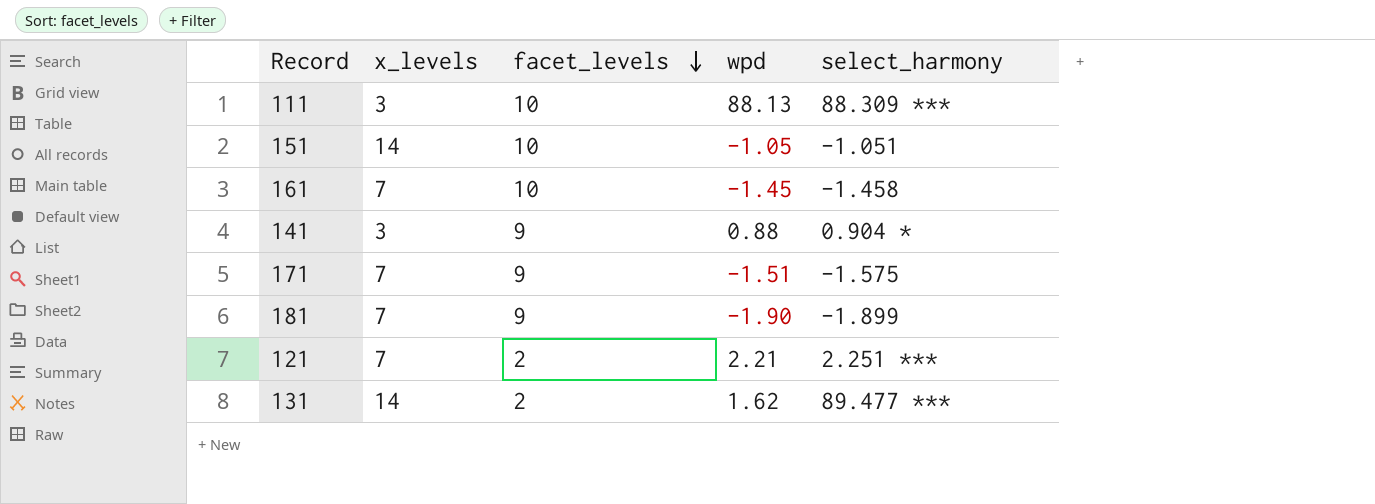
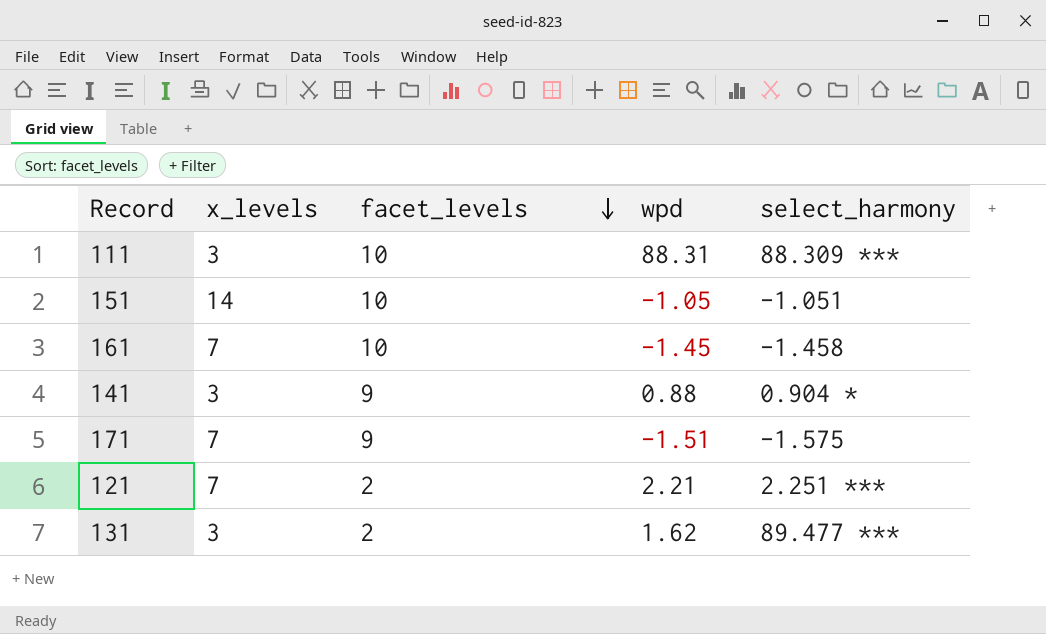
row 181: 7 | 9 | -1.90 | -1.899 -> none
111 | wpd: 88.13 -> 88.31
131 | x_levels: 14 -> 3

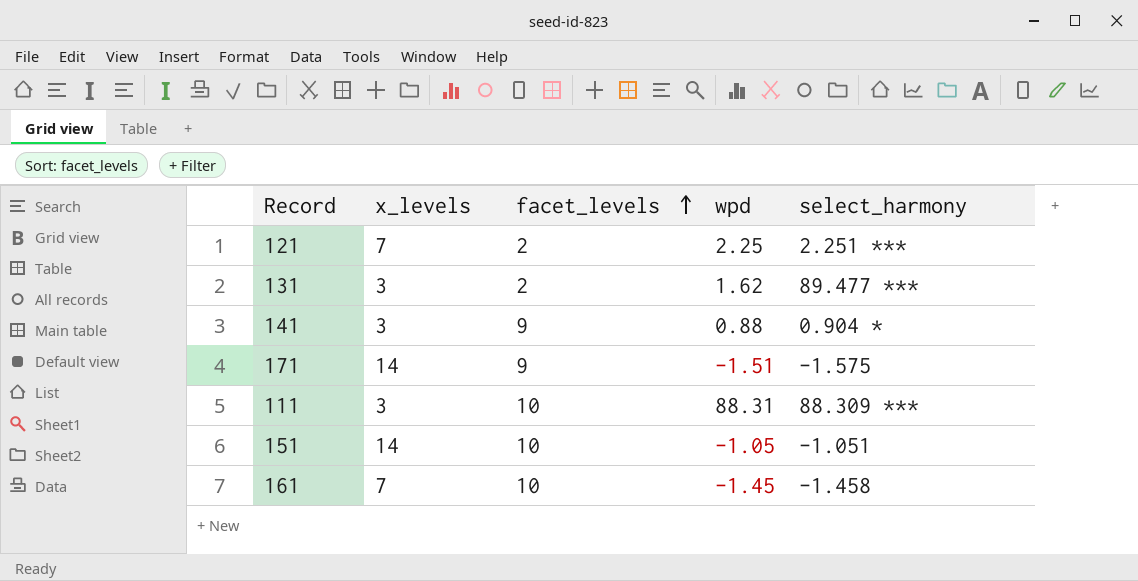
row order: facet_levels descending -> facet_levels ascending
121 | wpd: 2.21 -> 2.25
171 | x_levels: 7 -> 14

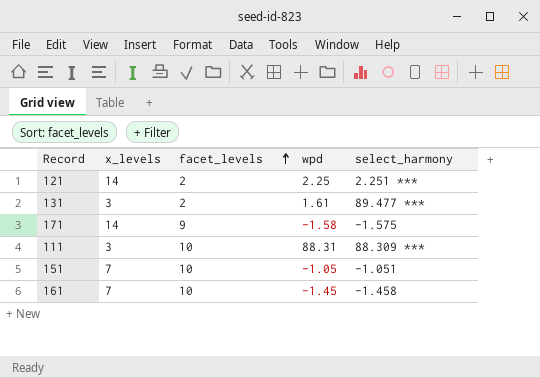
row 141: 3 | 9 | 0.88 | 0.904 * -> none
121 | x_levels: 7 -> 14
131 | wpd: 1.62 -> 1.61
171 | wpd: -1.51 -> -1.58
151 | x_levels: 14 -> 7

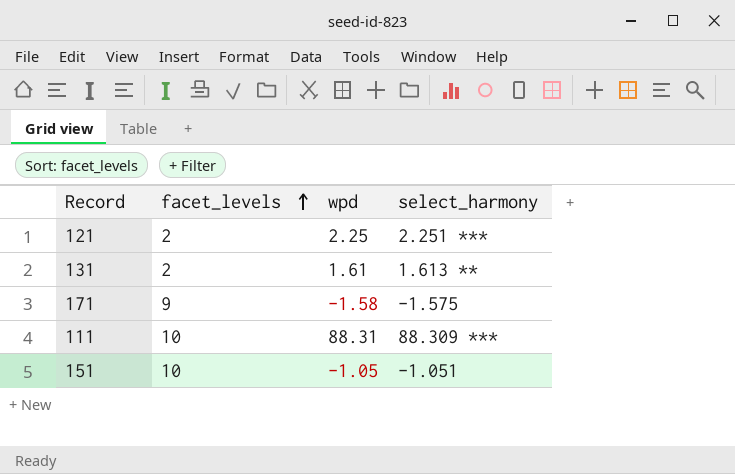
column x_levels | position: 2 -> none
row 161: 7 | 10 | -1.45 | -1.458 -> none
131 | select_harmony: 89.477 *** -> 1.613 **

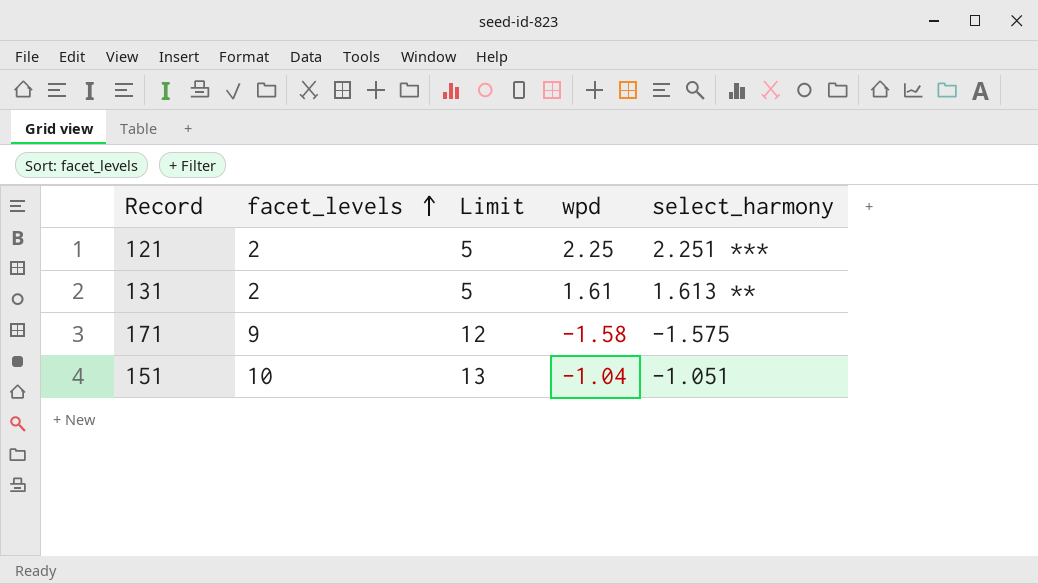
column Limit | formula: none -> [facet_levels] + 3
row 111: 10 | 88.31 | 88.309 *** -> none
151 | wpd: -1.05 -> -1.04

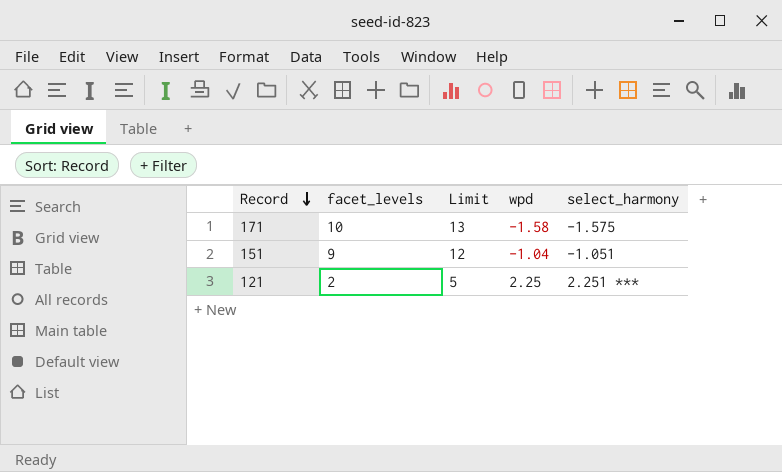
row order: facet_levels ascending -> Record descending
row 131: 2 | 5 | 1.61 | 1.613 ** -> none
171 | facet_levels: 9 -> 10
171 | Limit: 12 -> 13
151 | facet_levels: 10 -> 9
151 | Limit: 13 -> 12

